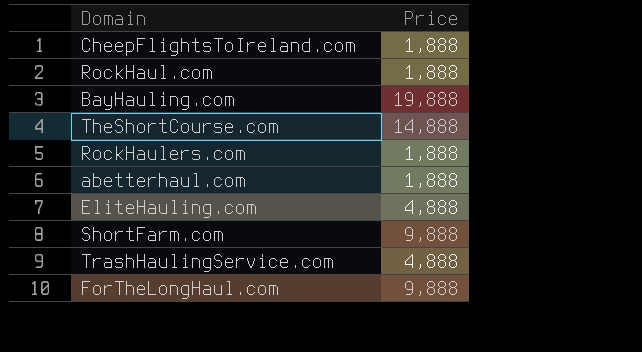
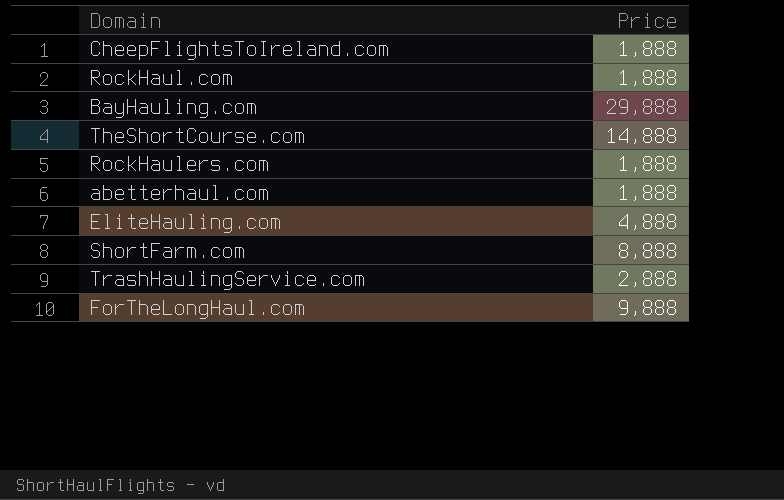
BayHauling.com | Price: 19,888 -> 29,888
ShortFarm.com | Price: 9,888 -> 8,888
TrashHaulingService.com | Price: 4,888 -> 2,888

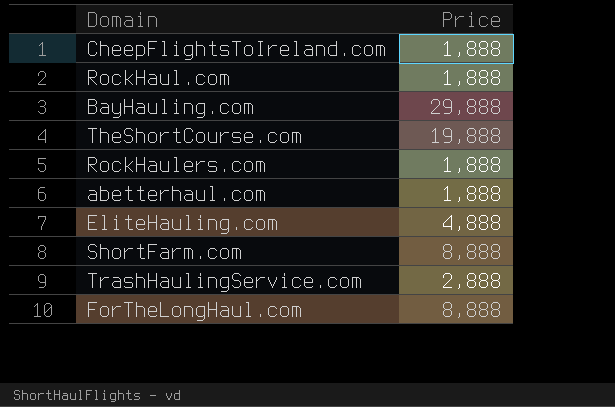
TheShortCourse.com | Price: 14,888 -> 19,888
ForTheLongHaul.com | Price: 9,888 -> 8,888

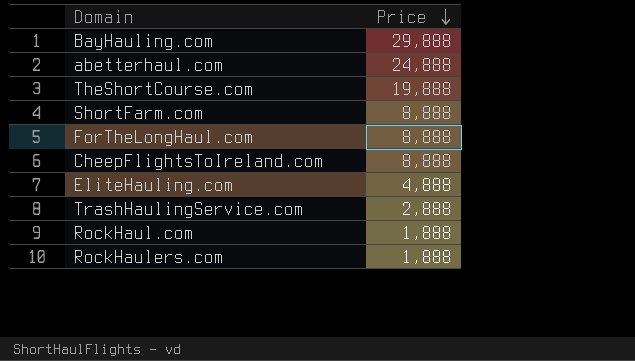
row order: none -> Price descending
abetterhaul.com | Price: 1,888 -> 24,888
CheepFlightsToIreland.com | Price: 1,888 -> 8,888

